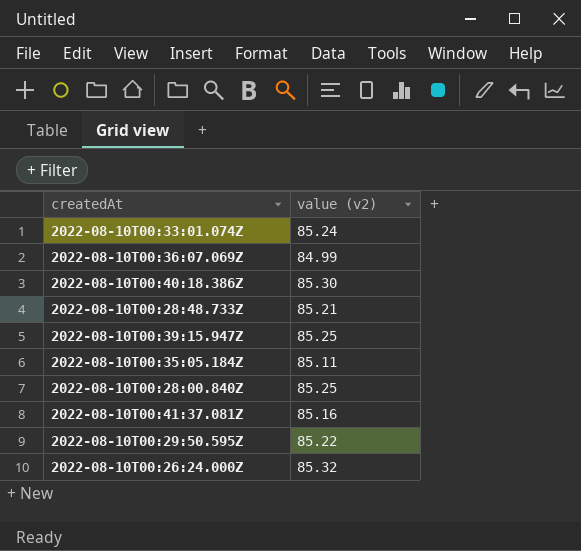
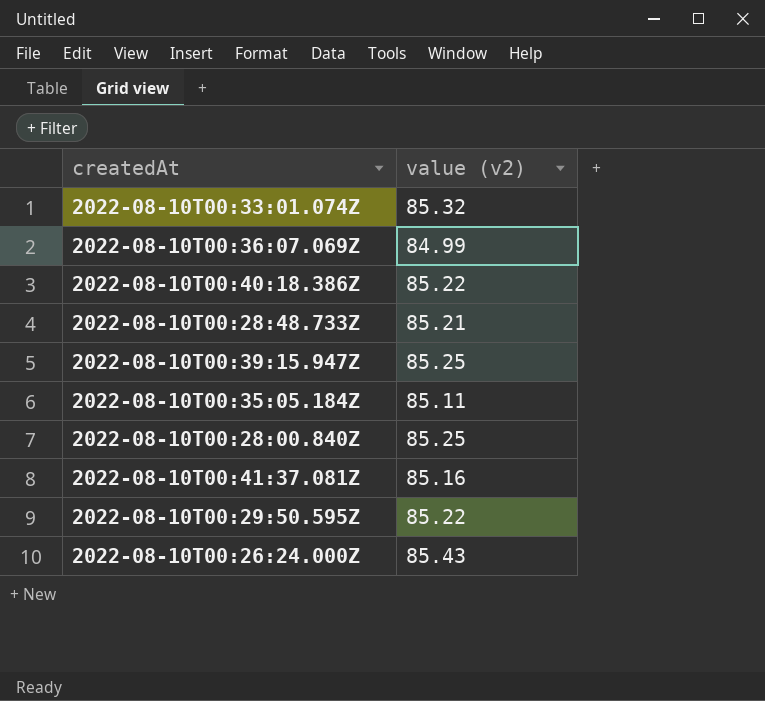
2022-08-10T00:33:01.074Z | value (v2): 85.24 -> 85.32
2022-08-10T00:40:18.386Z | value (v2): 85.30 -> 85.22
2022-08-10T00:26:24.000Z | value (v2): 85.32 -> 85.43

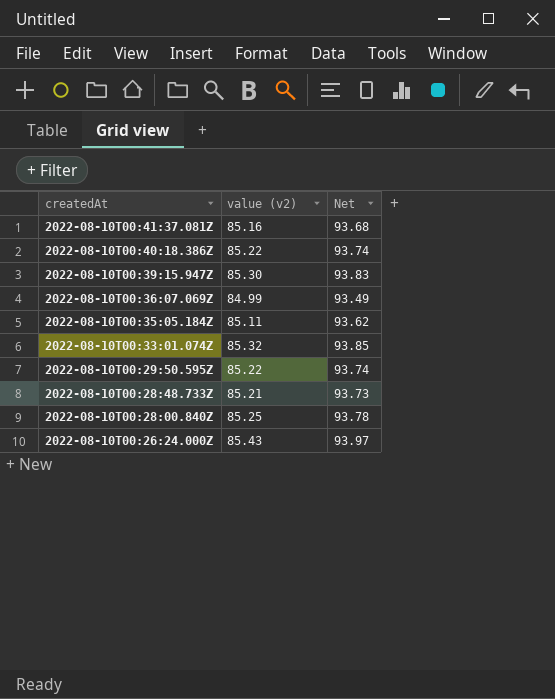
row order: none -> createdAt descending
column Net | formula: none -> [value (v2)] * 1.1
2022-08-10T00:39:15.947Z | value (v2): 85.25 -> 85.30

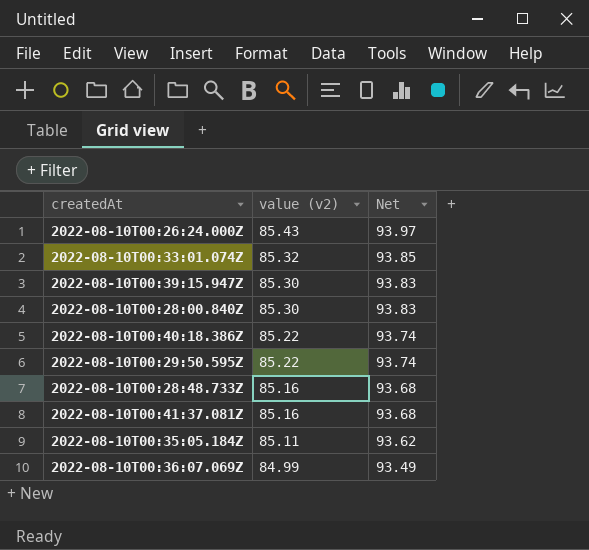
row order: createdAt descending -> value (v2) descending
2022-08-10T00:28:00.840Z | value (v2): 85.25 -> 85.30
2022-08-10T00:28:00.840Z | Net: 93.78 -> 93.83
2022-08-10T00:28:48.733Z | value (v2): 85.21 -> 85.16
2022-08-10T00:28:48.733Z | Net: 93.73 -> 93.68

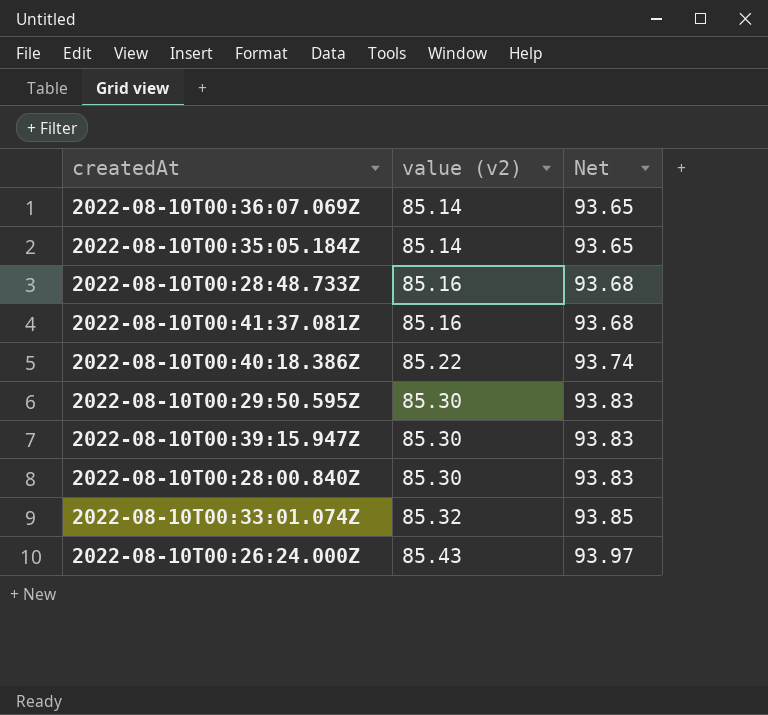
row order: value (v2) descending -> value (v2) ascending
2022-08-10T00:36:07.069Z | value (v2): 84.99 -> 85.14
2022-08-10T00:36:07.069Z | Net: 93.49 -> 93.65
2022-08-10T00:35:05.184Z | value (v2): 85.11 -> 85.14
2022-08-10T00:35:05.184Z | Net: 93.62 -> 93.65
2022-08-10T00:29:50.595Z | value (v2): 85.22 -> 85.30
2022-08-10T00:29:50.595Z | Net: 93.74 -> 93.83

